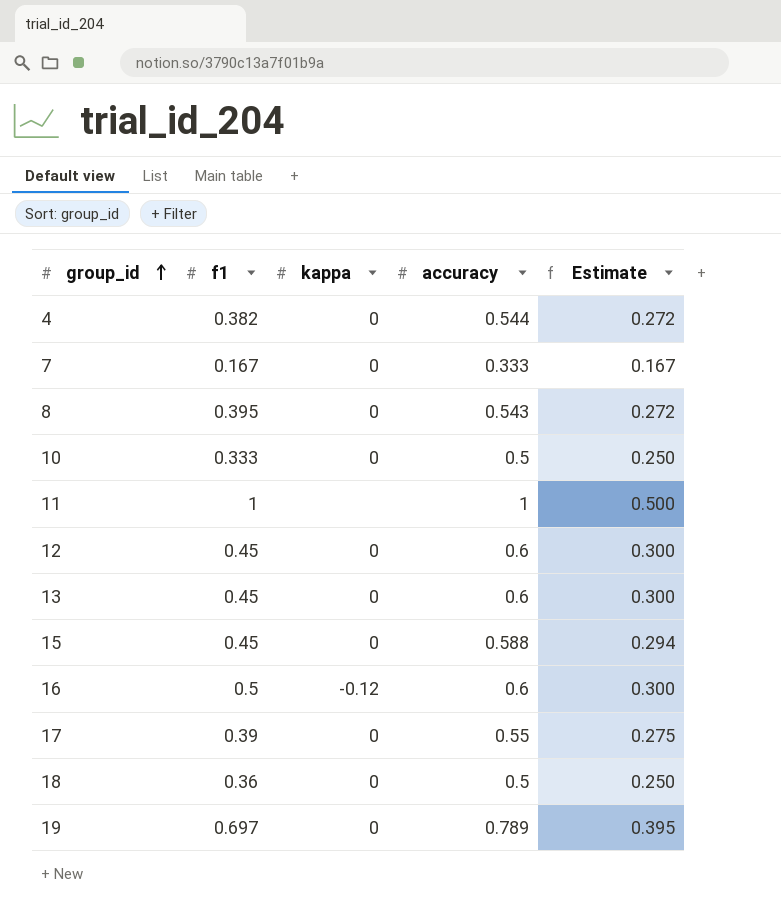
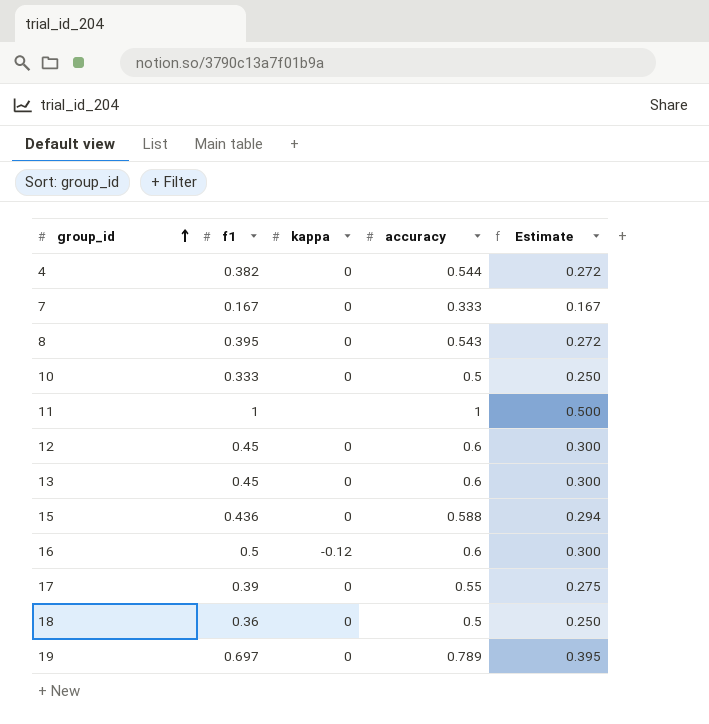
15 | f1: 0.45 -> 0.436

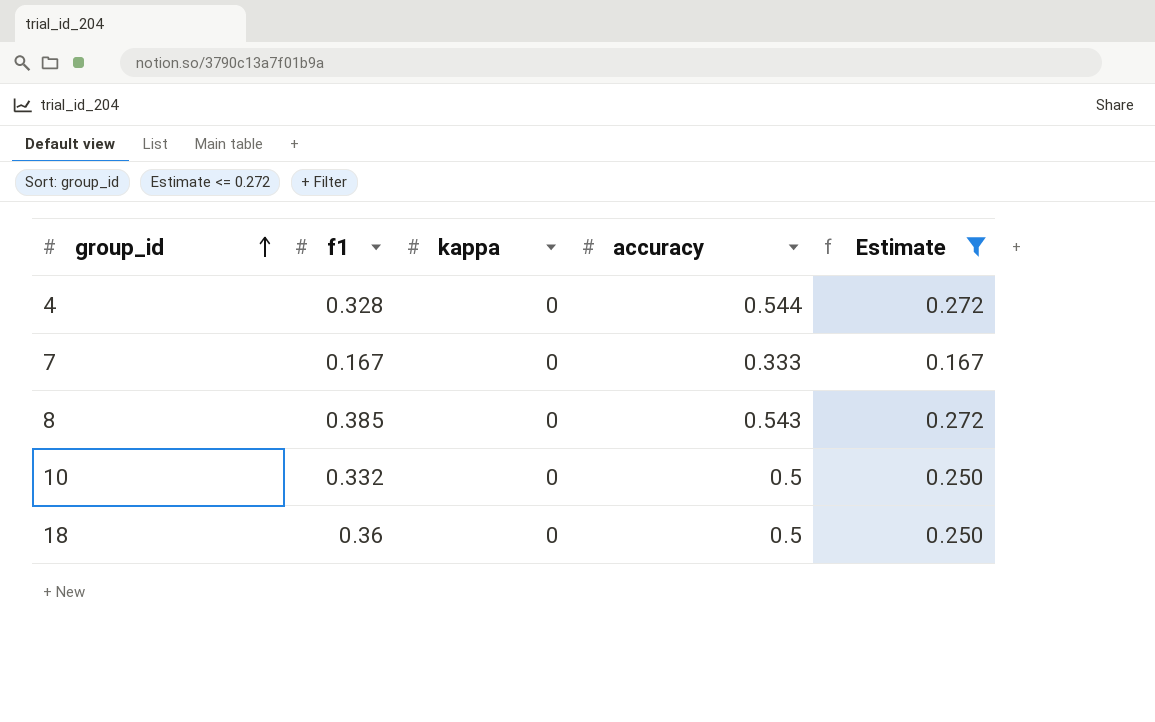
filter: none -> Estimate <= 0.272
4 | f1: 0.382 -> 0.328
8 | f1: 0.395 -> 0.385
10 | f1: 0.333 -> 0.332

